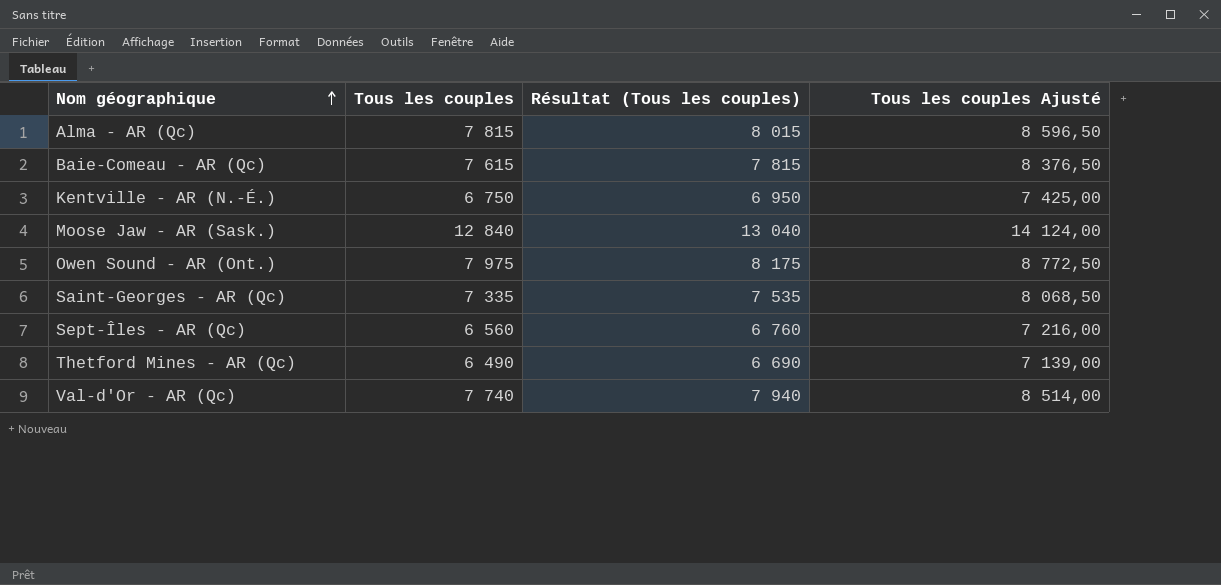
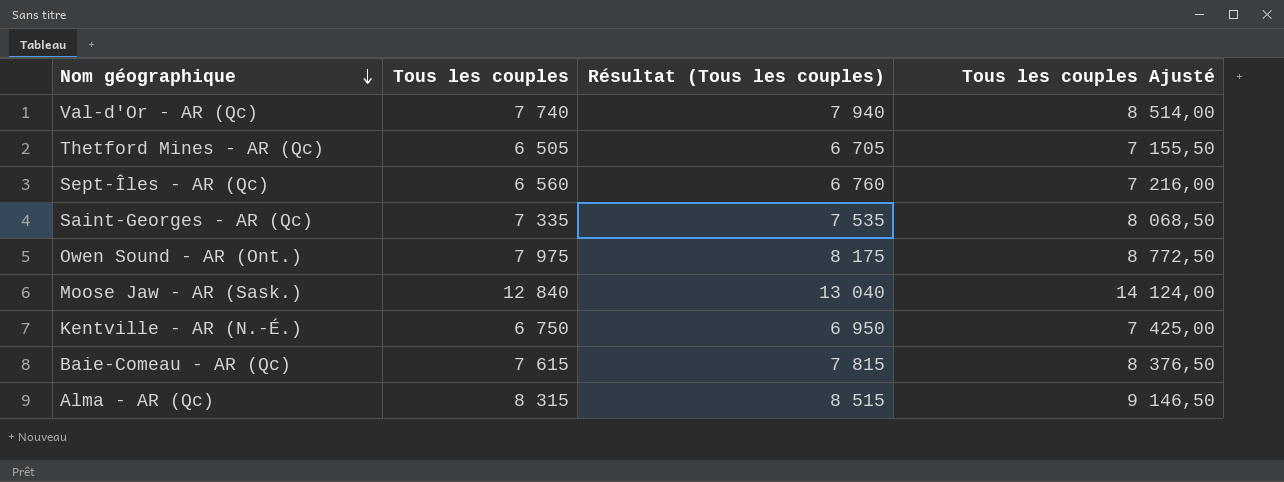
row order: Nom géographique ascending -> Nom géographique descending
Thetford Mines - AR (Qc) | Tous les couples: 6 490 -> 6 505
Thetford Mines - AR (Qc) | Résultat (Tous les couples): 6 690 -> 6 705
Thetford Mines - AR (Qc) | Tous les couples Ajusté: 7 139,00 -> 7 155,50
Alma - AR (Qc) | Tous les couples: 7 815 -> 8 315
Alma - AR (Qc) | Résultat (Tous les couples): 8 015 -> 8 515
Alma - AR (Qc) | Tous les couples Ajusté: 8 596,50 -> 9 146,50

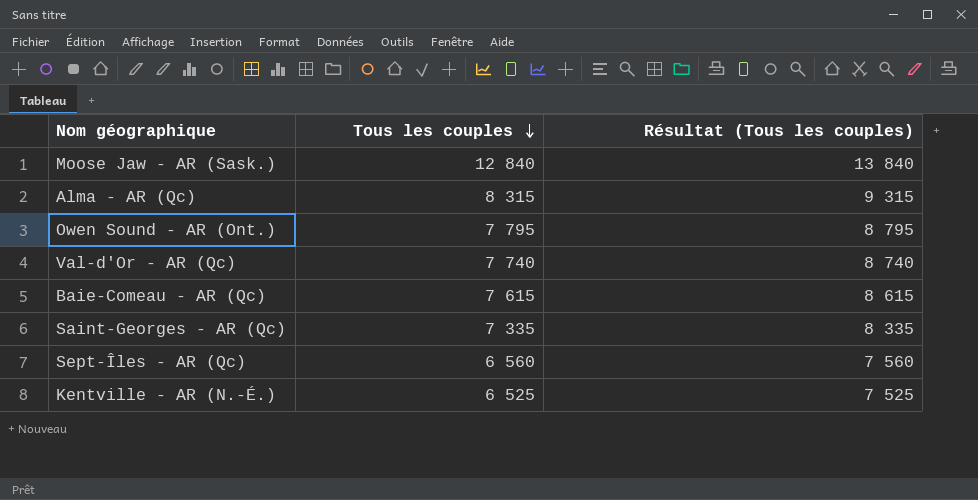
row order: Nom géographique descending -> Tous les couples descending
column Tous les couples Ajusté | formula: [Tous les couples] * 1,1 -> none
column Résultat (Tous les couples) | formula: [Tous les couples] + 200 -> [Tous les couples] + 1000
row Thetford Mines - AR (Qc): 6 505 | 6 705 | 7 155,50 -> none
Owen Sound - AR (Ont.) | Tous les couples: 7 975 -> 7 795
Kentville - AR (N.-É.) | Tous les couples: 6 750 -> 6 525

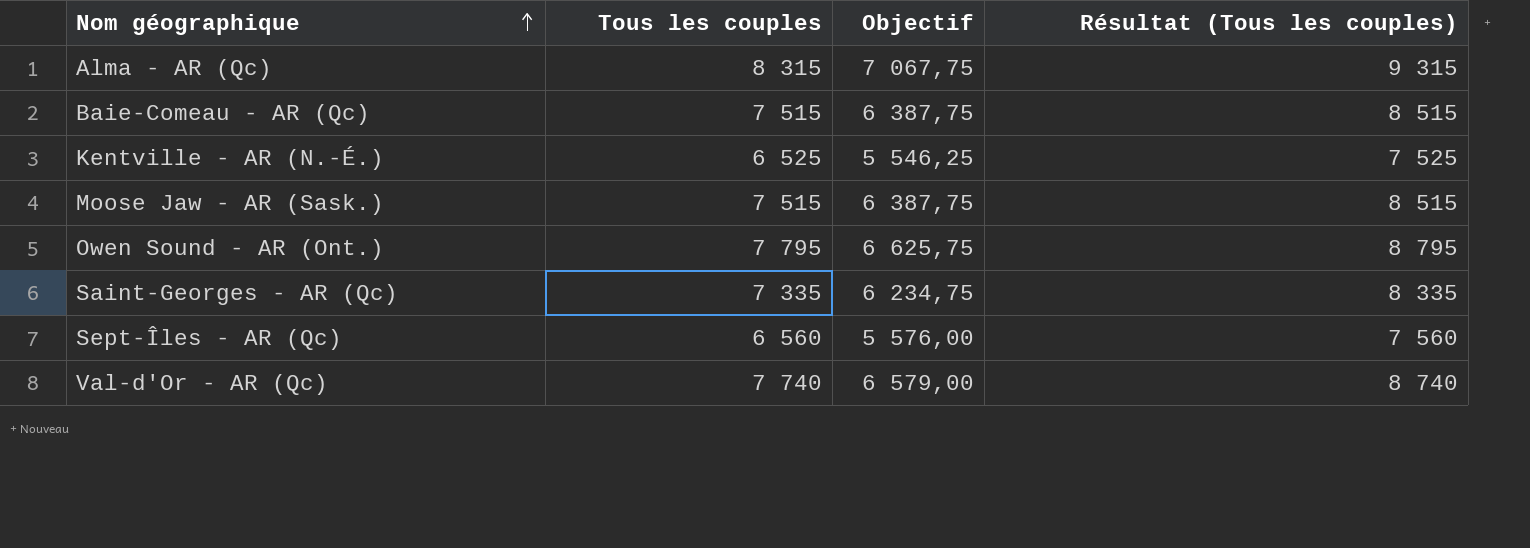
row order: Tous les couples descending -> Nom géographique ascending
column Objectif | formula: none -> [Tous les couples] * 0,85
Baie-Comeau - AR (Qc) | Tous les couples: 7 615 -> 7 515
Baie-Comeau - AR (Qc) | Résultat (Tous les couples): 8 615 -> 8 515
Moose Jaw - AR (Sask.) | Tous les couples: 12 840 -> 7 515
Moose Jaw - AR (Sask.) | Résultat (Tous les couples): 13 840 -> 8 515

